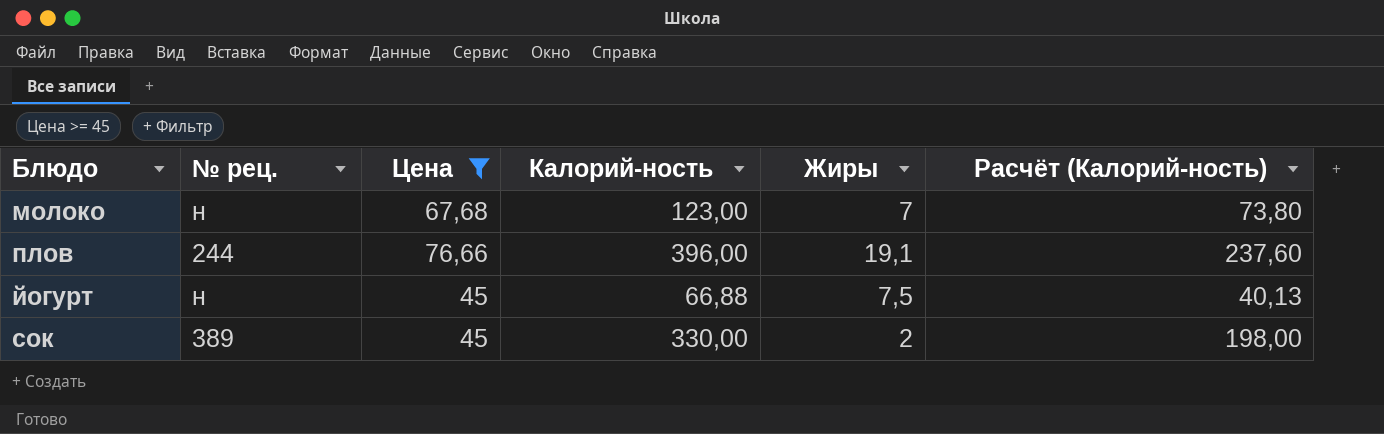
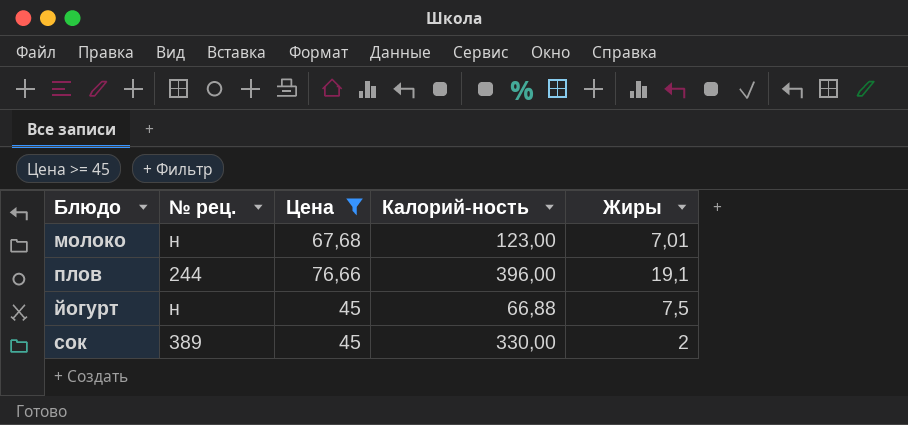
column Расчёт (Калорий-ность) | formula: [Калорий-ность] * 0,6 -> none
молоко | Жиры: 7 -> 7,01

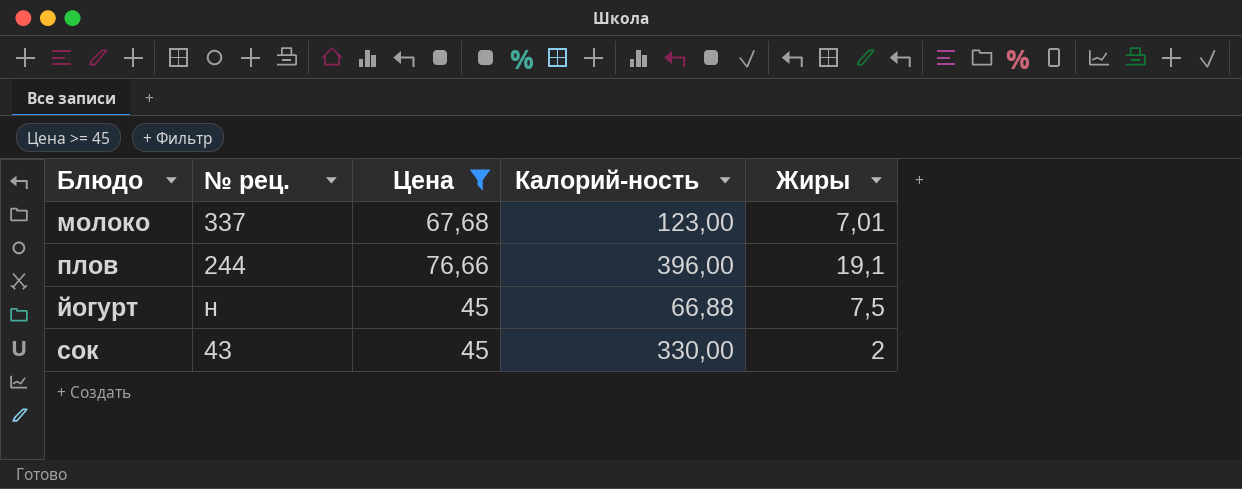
молоко | № рец.: н -> 337
сок | № рец.: 389 -> 43

